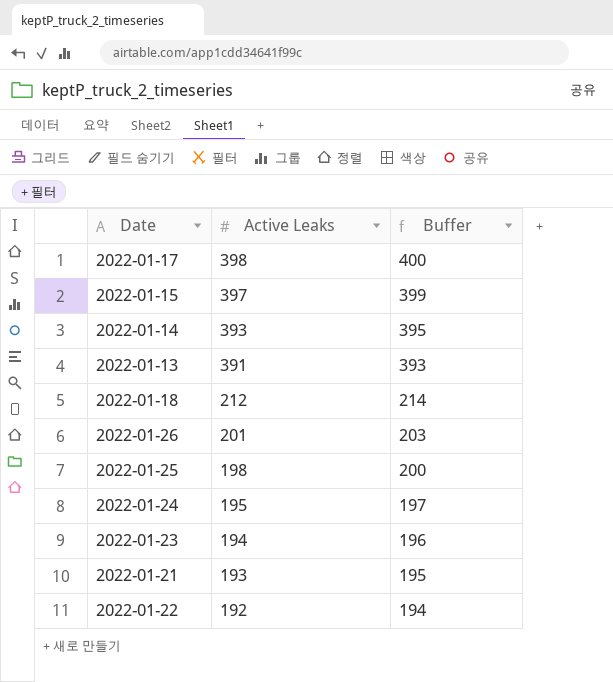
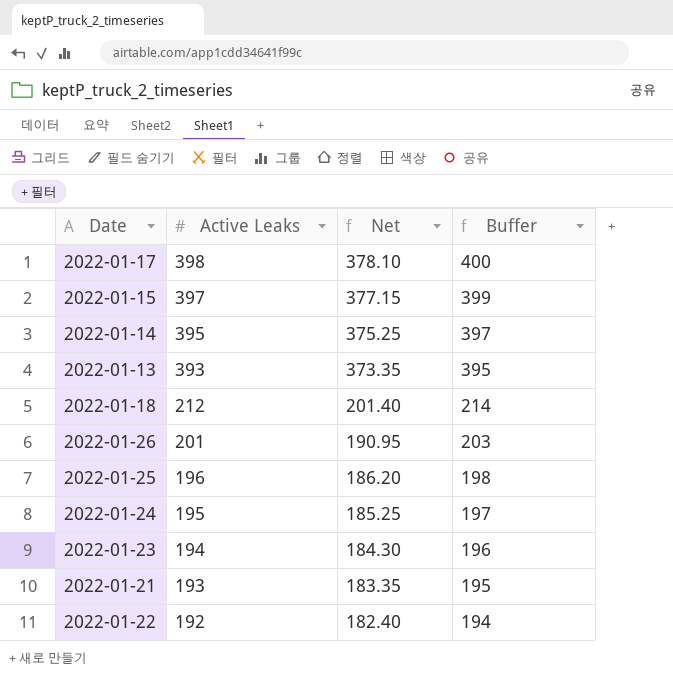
column Net | formula: none -> [Active Leaks] * 0.95
2022-01-14 | Active Leaks: 393 -> 395
2022-01-14 | Buffer: 395 -> 397
2022-01-13 | Active Leaks: 391 -> 393
2022-01-13 | Buffer: 393 -> 395
2022-01-25 | Active Leaks: 198 -> 196
2022-01-25 | Buffer: 200 -> 198

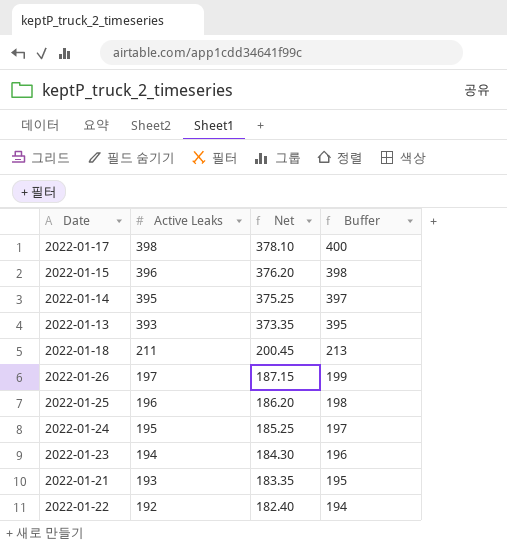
2022-01-15 | Active Leaks: 397 -> 396
2022-01-15 | Net: 377.15 -> 376.20
2022-01-15 | Buffer: 399 -> 398
2022-01-18 | Active Leaks: 212 -> 211
2022-01-18 | Net: 201.40 -> 200.45
2022-01-18 | Buffer: 214 -> 213
2022-01-26 | Active Leaks: 201 -> 197
2022-01-26 | Net: 190.95 -> 187.15
2022-01-26 | Buffer: 203 -> 199

